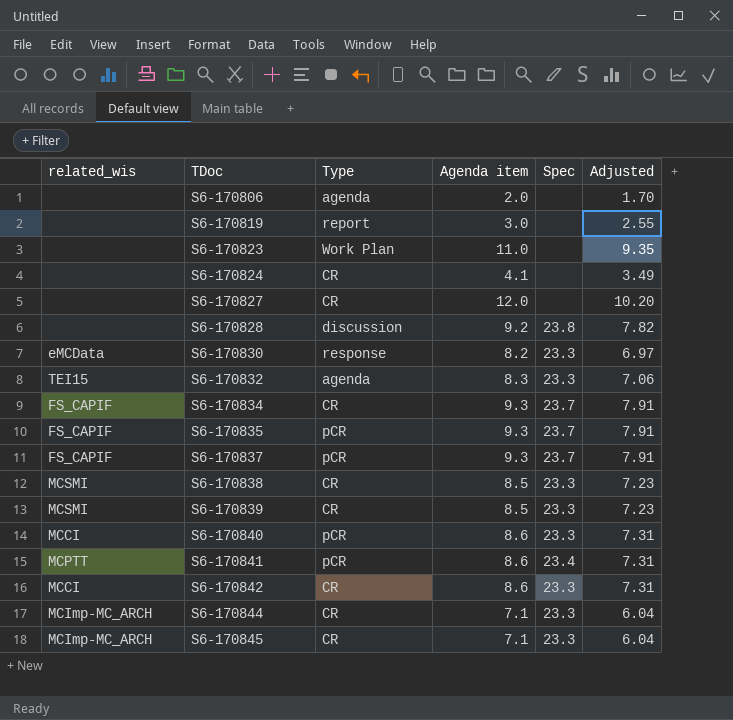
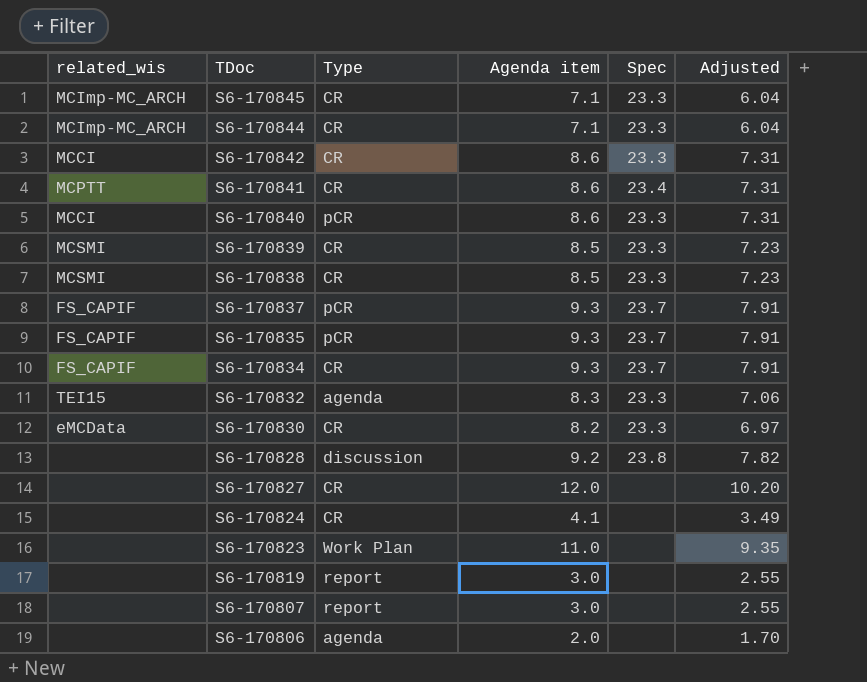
row order: TDoc ascending -> TDoc descending
S6-170841 | Type: pCR -> CR
S6-170830 | Type: response -> CR
row S6-170807: none -> none | report | 3.0 | none | 2.55

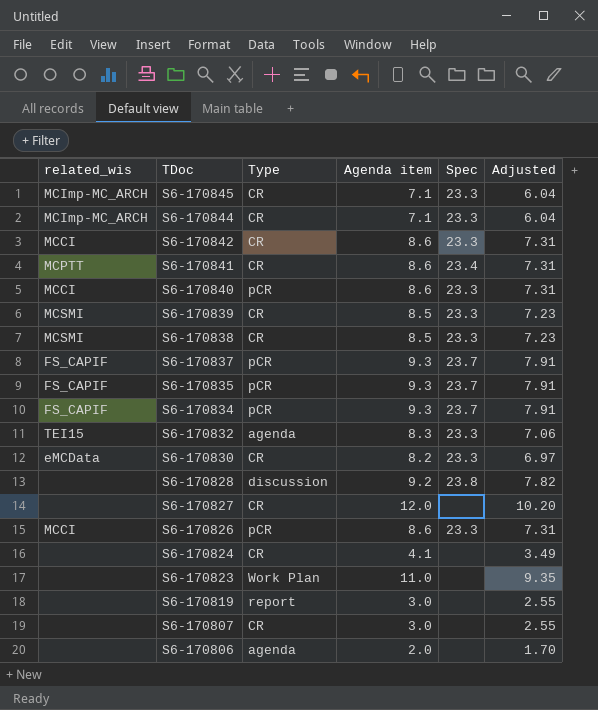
S6-170834 | Type: CR -> pCR
row S6-170826: none -> MCCI | pCR | 8.6 | 23.3 | 7.31
S6-170807 | Type: report -> CR

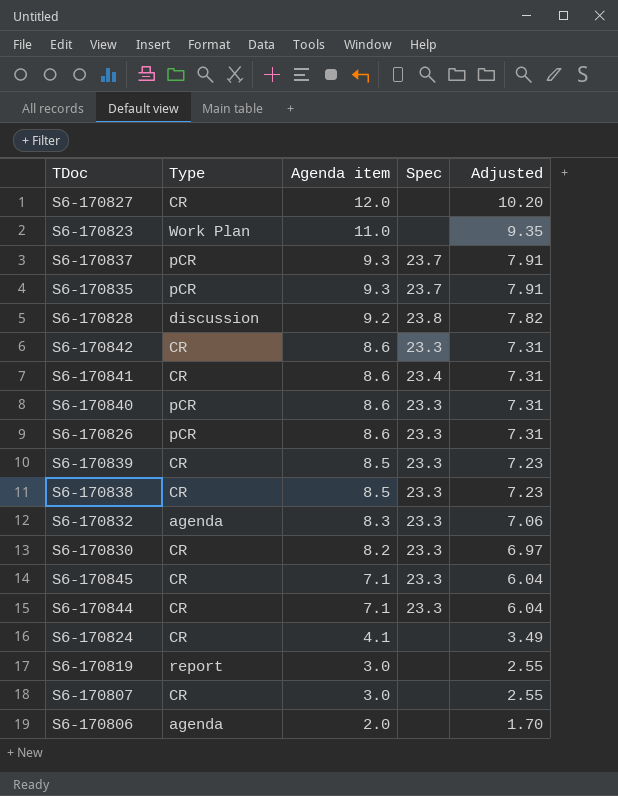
row order: TDoc descending -> Agenda item descending
column related_wis | position: 1 -> none
row S6-170834: FS_CAPIF | pCR | 9.3 | 23.7 | 7.91 -> none

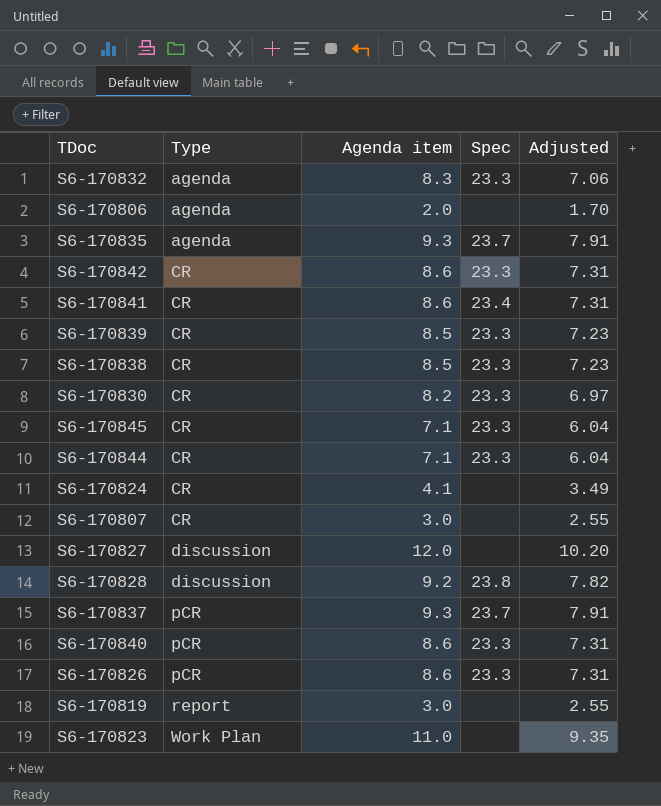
row order: Agenda item descending -> Type ascending
S6-170835 | Type: pCR -> agenda
S6-170827 | Type: CR -> discussion

